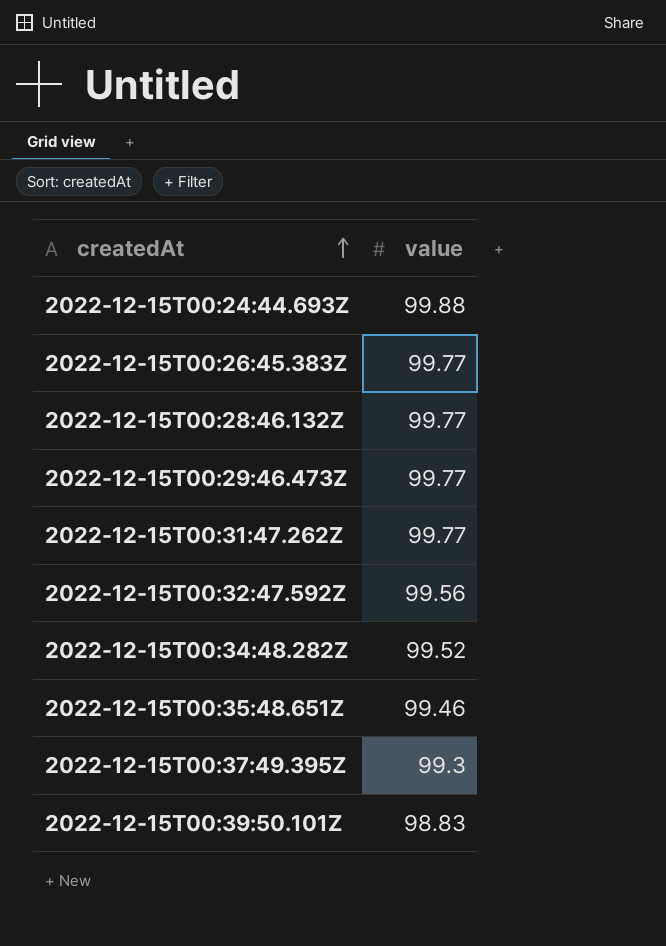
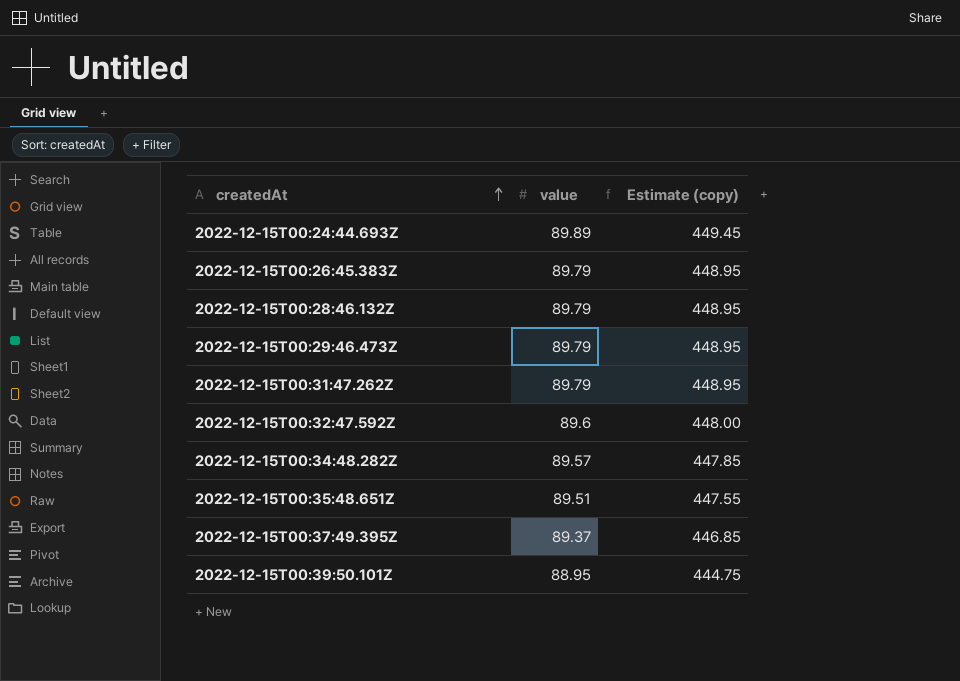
column Estimate (copy) | formula: none -> [value] * 5
2022-12-15T00:24:44.693Z | value: 99.88 -> 89.89
2022-12-15T00:26:45.383Z | value: 99.77 -> 89.79
2022-12-15T00:28:46.132Z | value: 99.77 -> 89.79
2022-12-15T00:29:46.473Z | value: 99.77 -> 89.79
2022-12-15T00:31:47.262Z | value: 99.77 -> 89.79
2022-12-15T00:32:47.592Z | value: 99.56 -> 89.6
2022-12-15T00:34:48.282Z | value: 99.52 -> 89.57
2022-12-15T00:35:48.651Z | value: 99.46 -> 89.51
2022-12-15T00:37:49.395Z | value: 99.3 -> 89.37
2022-12-15T00:39:50.101Z | value: 98.83 -> 88.95

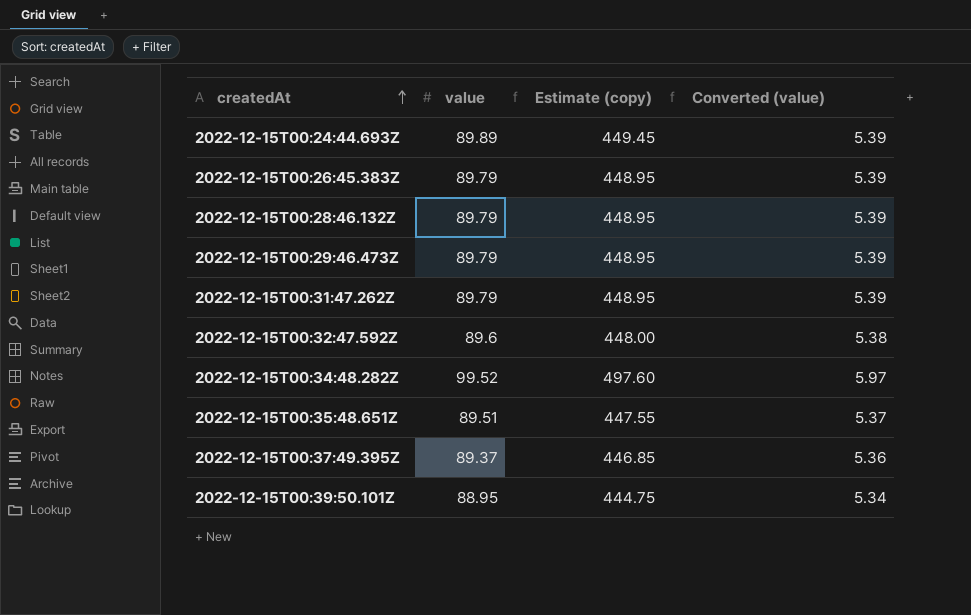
column Converted (value) | formula: none -> [value] * 0.06
2022-12-15T00:34:48.282Z | value: 89.57 -> 99.52
2022-12-15T00:34:48.282Z | Estimate (copy): 447.85 -> 497.60

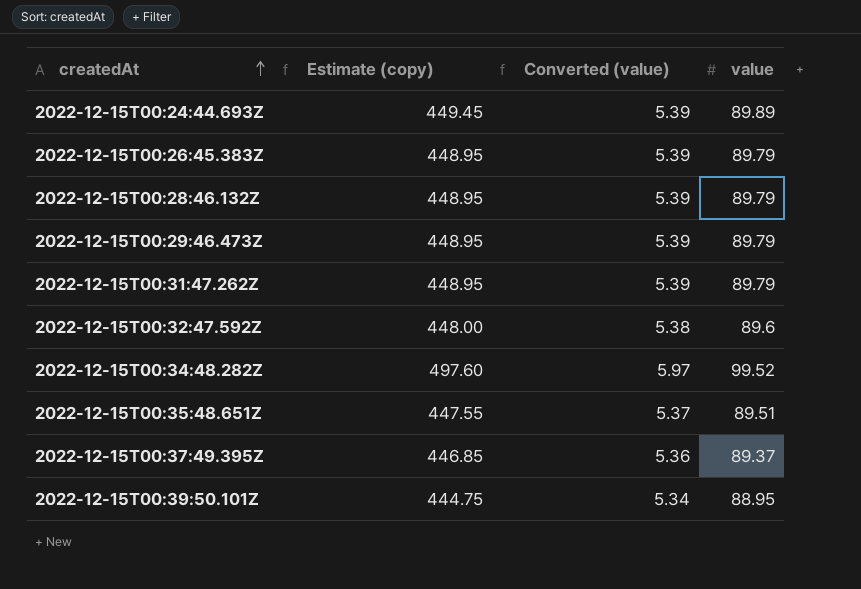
column value | position: 2 -> 4

